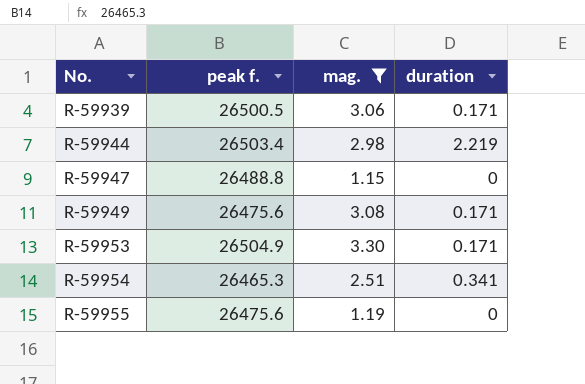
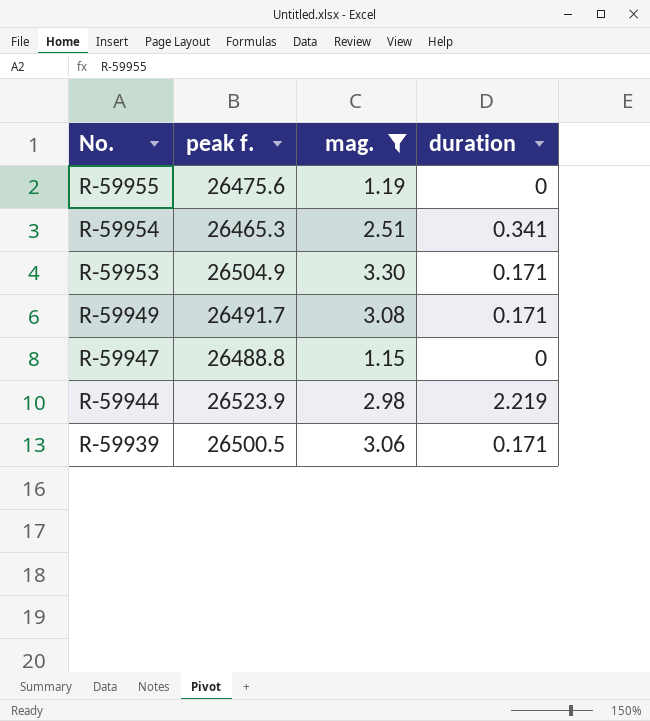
row order: No. ascending -> No. descending
R-59949 | peak f.: 26475.6 -> 26491.7
R-59944 | peak f.: 26503.4 -> 26523.9

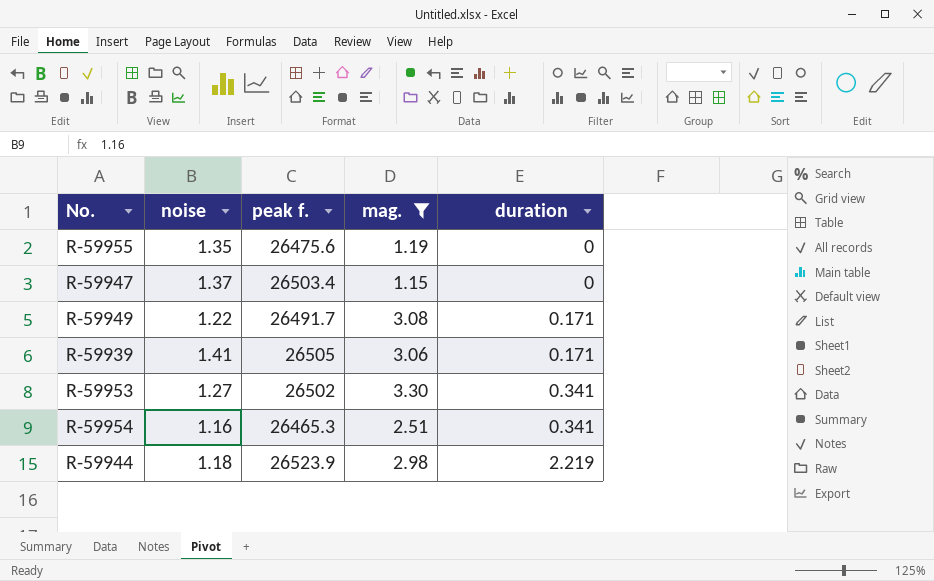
row order: No. descending -> duration ascending
column noise | position: none -> 2
R-59947 | peak f.: 26488.8 -> 26503.4
R-59939 | peak f.: 26500.5 -> 26505
R-59953 | peak f.: 26504.9 -> 26502
R-59953 | duration: 0.171 -> 0.341

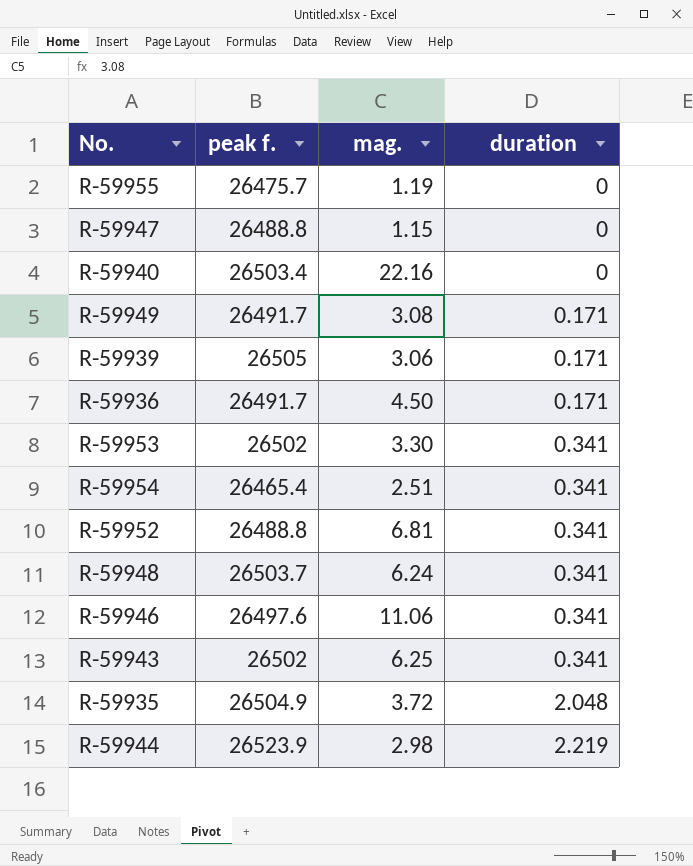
filter: mag. <= 3.30 -> none
column noise | position: 2 -> none
R-59955 | peak f.: 26475.6 -> 26475.7
R-59947 | peak f.: 26503.4 -> 26488.8
R-59954 | peak f.: 26465.3 -> 26465.4

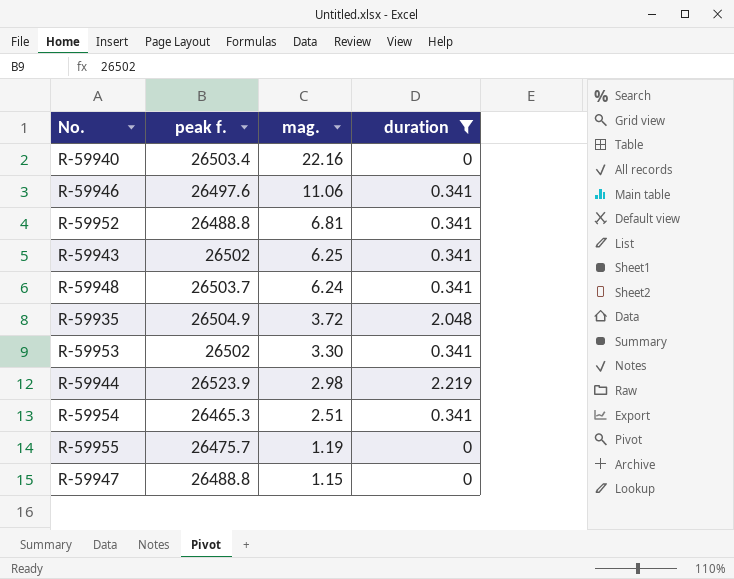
filter: none -> duration != 0.171
row order: duration ascending -> mag. descending
R-59954 | peak f.: 26465.4 -> 26465.3

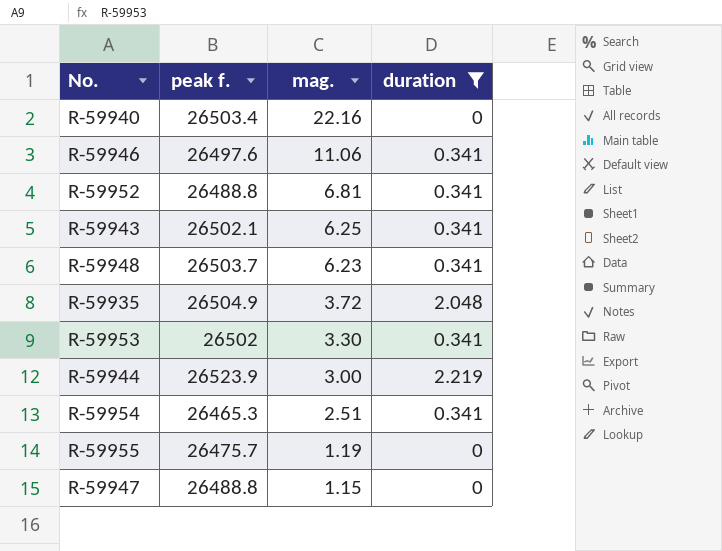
R-59943 | peak f.: 26502 -> 26502.1
R-59948 | mag.: 6.24 -> 6.23
R-59944 | mag.: 2.98 -> 3.00

